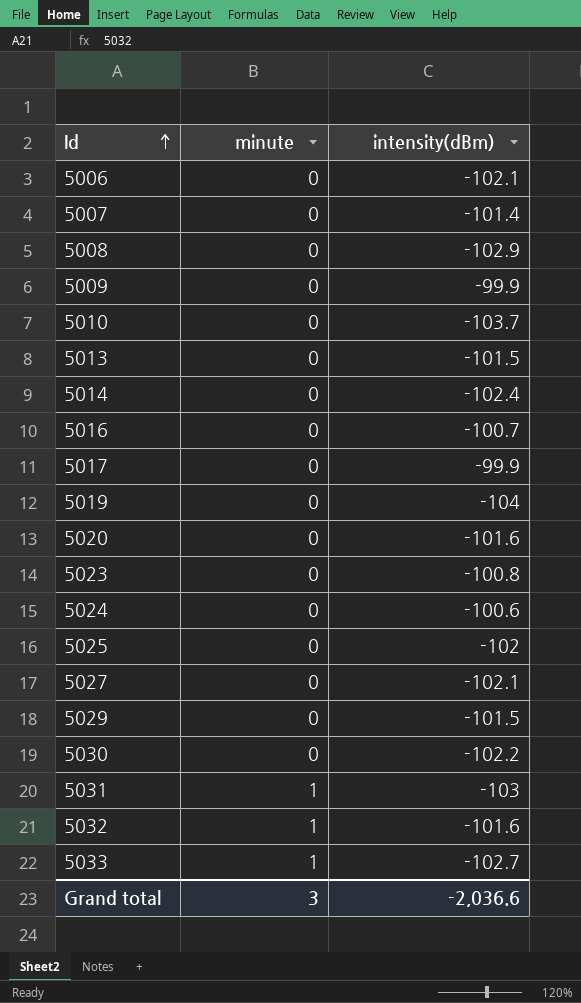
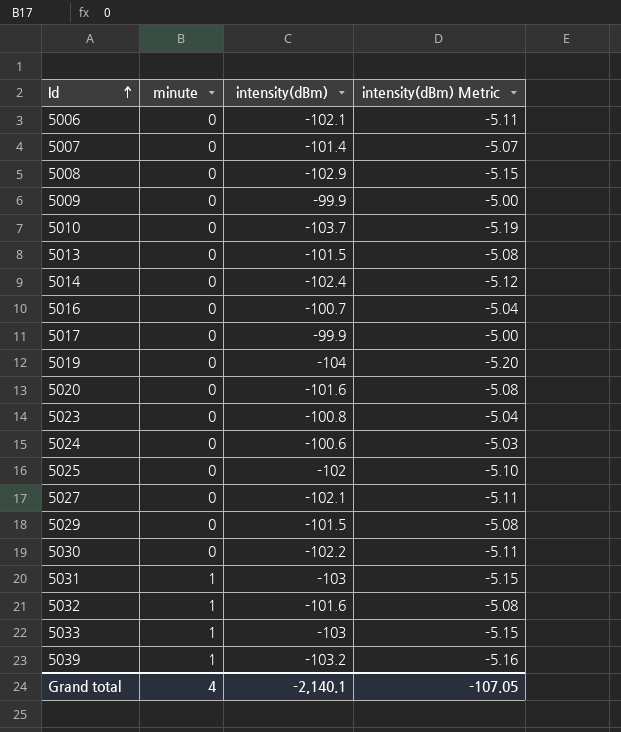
column intensity(dBm) Metric | formula: none -> [intensity(dBm)] * 0.05
5033 | intensity(dBm): -102.7 -> -103
row 5039: none -> 1 | -103.2 | -5.16
Grand total | minute: 3 -> 4
Grand total | intensity(dBm): -2,036.6 -> -2,140.1

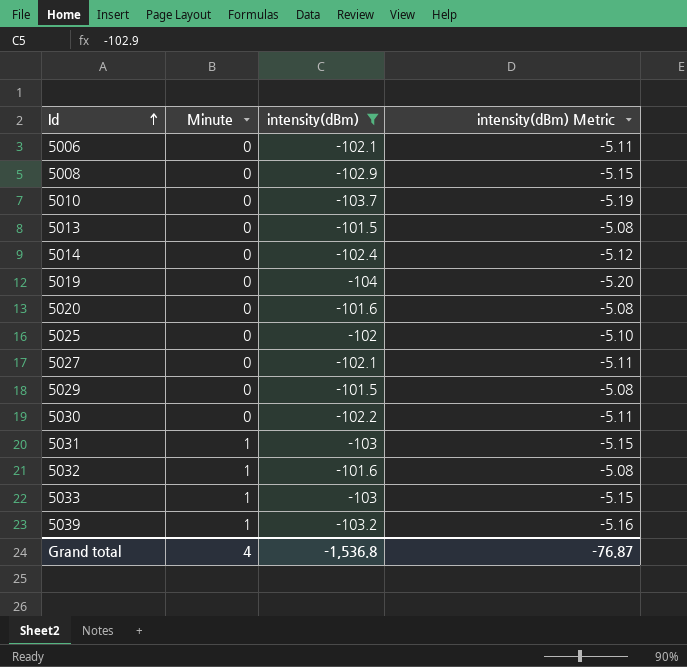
filter: none -> intensity(dBm) <= -101.5
column name: minute -> Minute
Grand total | intensity(dBm): -2,140.1 -> -1,536.8
Grand total | intensity(dBm) Metric: -107.05 -> -76.87

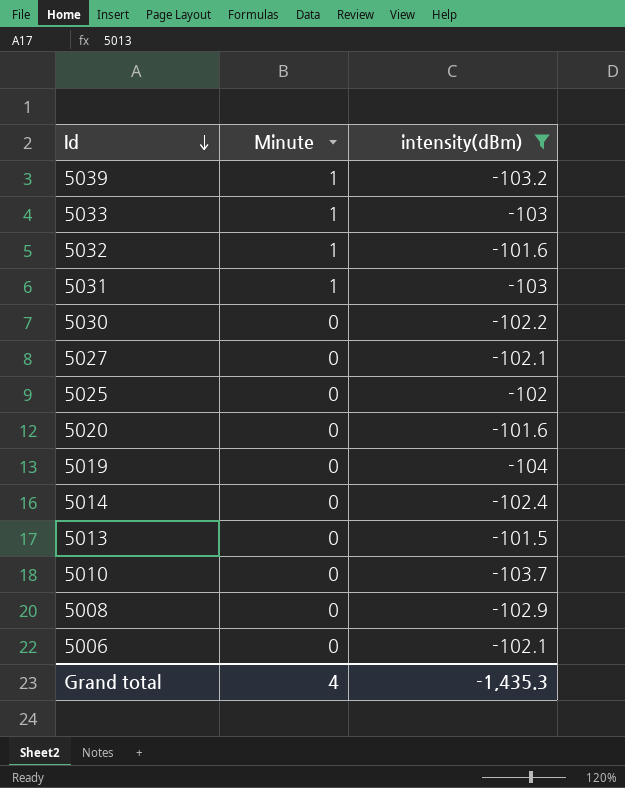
row order: Id ascending -> Id descending
column intensity(dBm) Metric | formula: [intensity(dBm)] * 0.05 -> none
row 5029: 0 | -101.5 | -5.08 -> none
Grand total | intensity(dBm): -1,536.8 -> -1,435.3

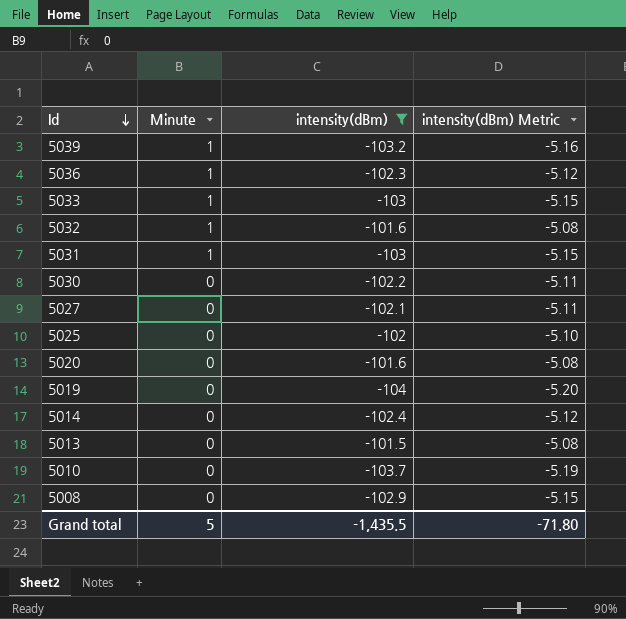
column intensity(dBm) Metric | formula: none -> [intensity(dBm)] * 0.05
row 5006: 0 | -102.1 -> none
row 5036: none -> 1 | -102.3 | -5.12
Grand total | Minute: 4 -> 5
Grand total | intensity(dBm): -1,435.3 -> -1,435.5

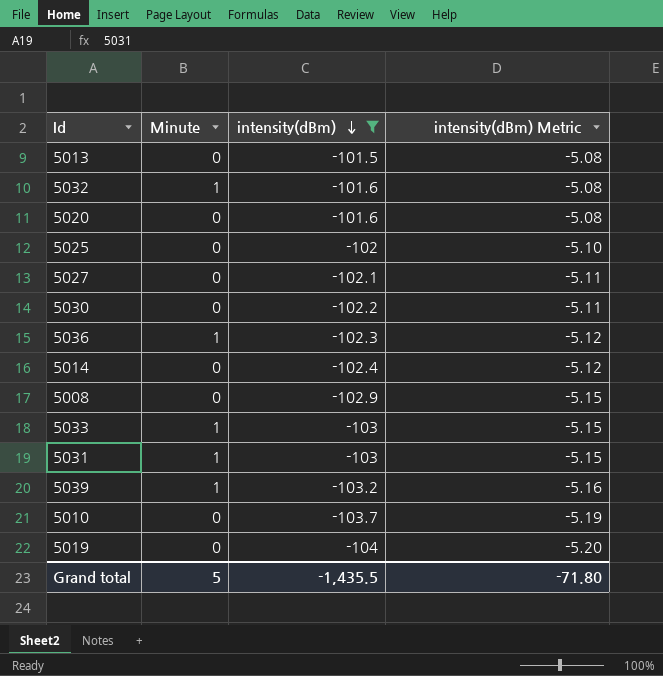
row order: Id descending -> intensity(dBm) descending

